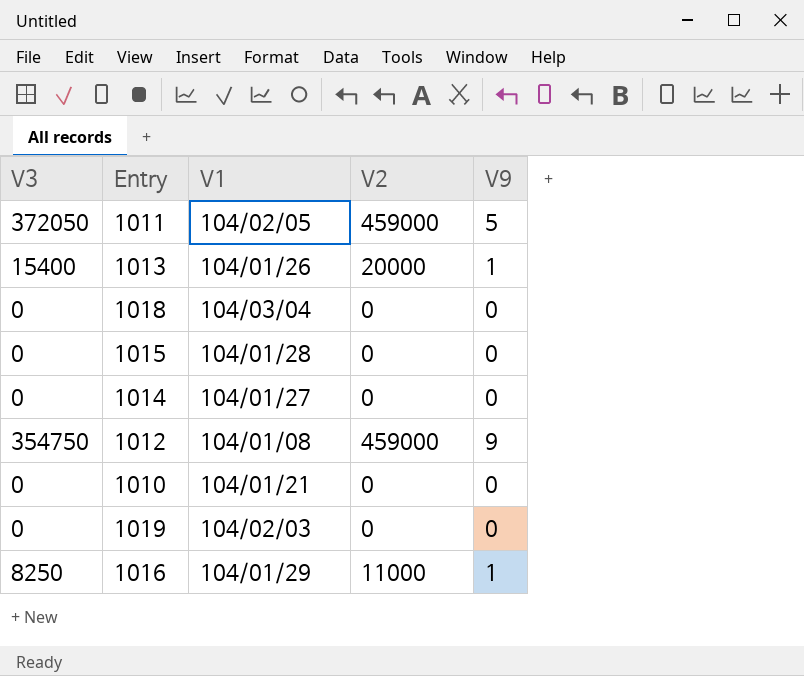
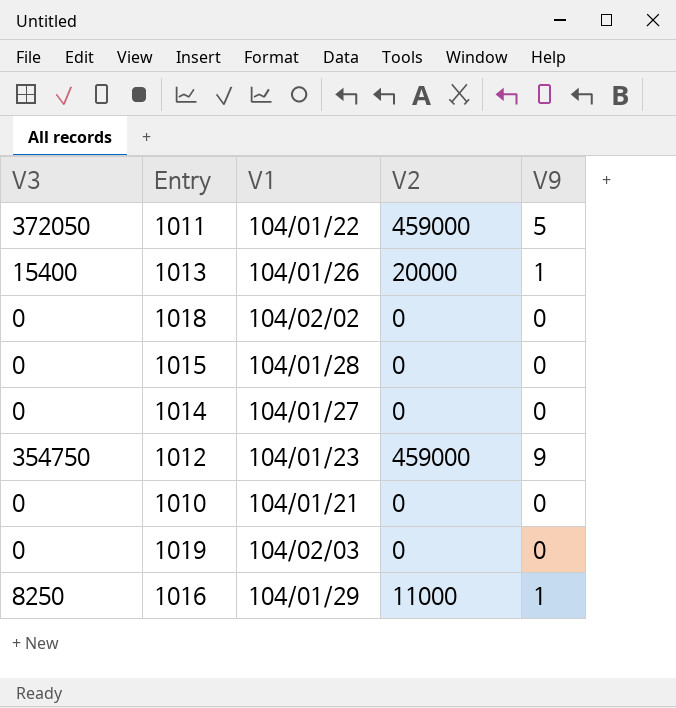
1011 | V1: 104/02/05 -> 104/01/22
1018 | V1: 104/03/04 -> 104/02/02
1012 | V1: 104/01/08 -> 104/01/23

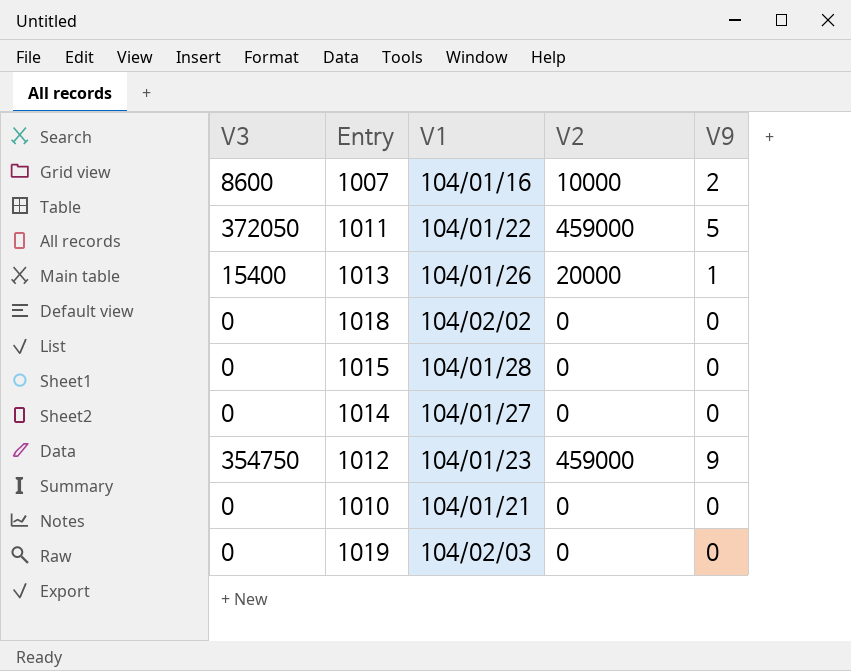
row 1016: 8250 | 104/01/29 | 11000 | 1 -> none
row 1007: none -> 8600 | 104/01/16 | 10000 | 2

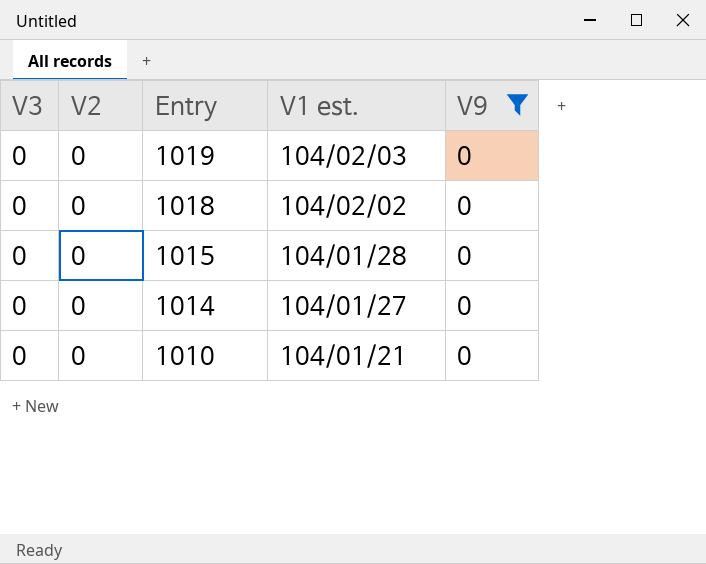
filter: none -> V9 = 0
row order: none -> Entry descending
column V2 | position: 4 -> 2
column name: V1 -> V1 est.

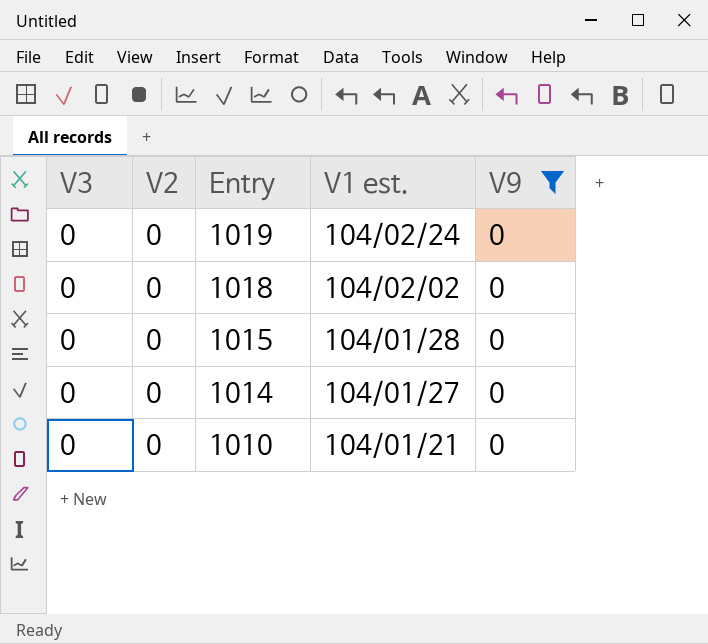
1019 | V1 est.: 104/02/03 -> 104/02/24

